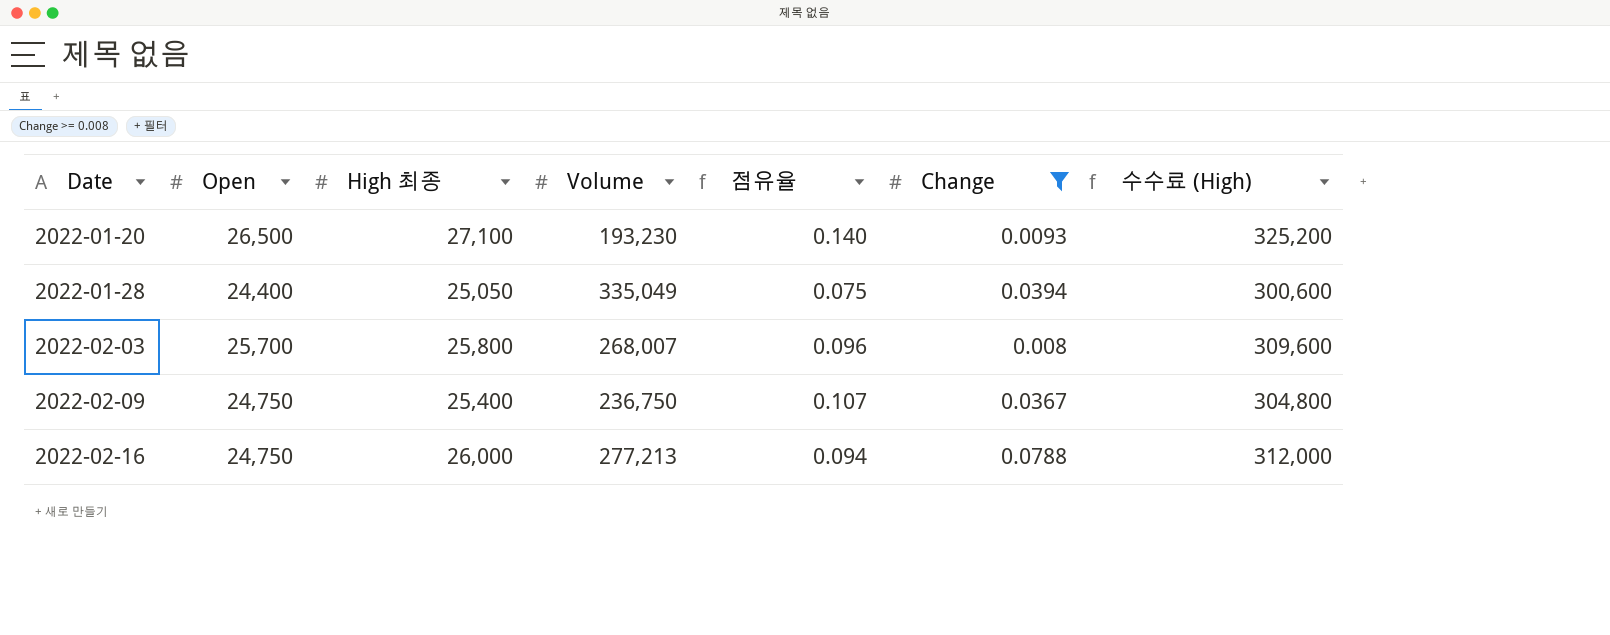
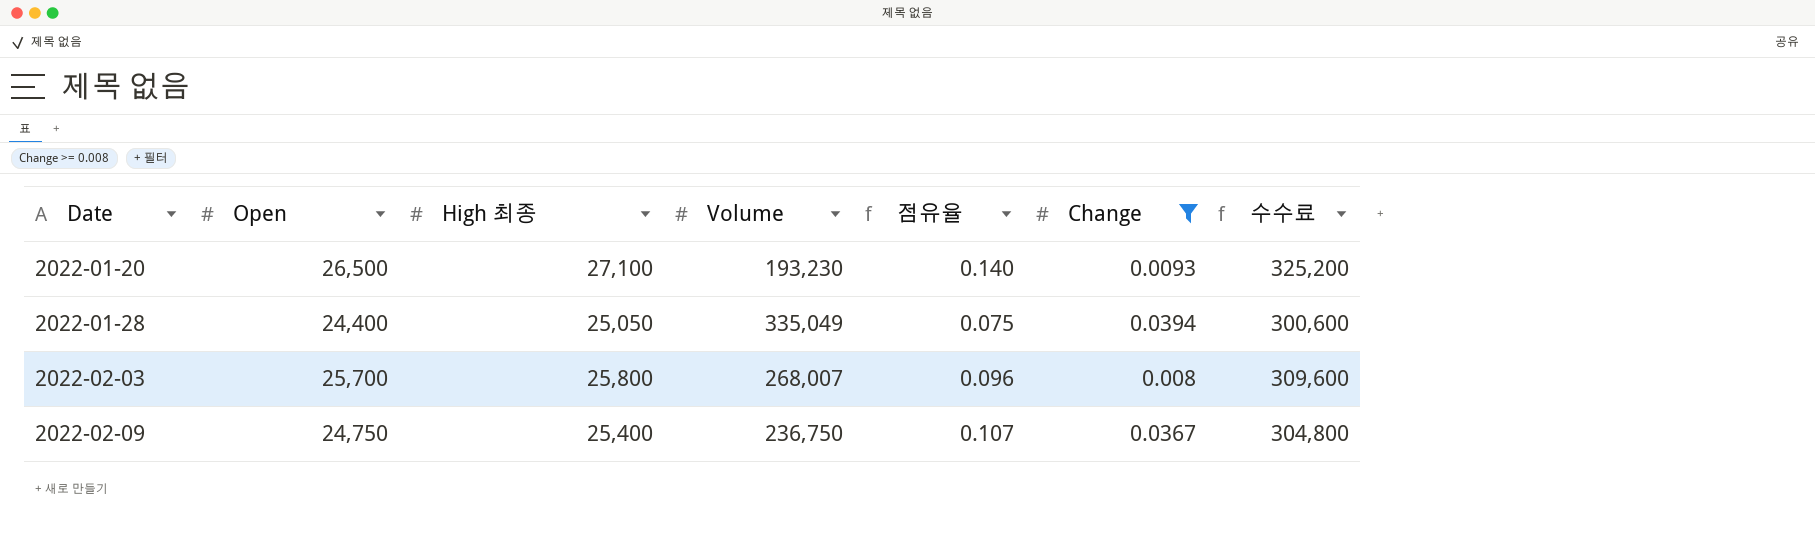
column name: 수수료 (High) -> 수수료
row 2022-02-16: 24,750 | 26,000 | 277,213 | 0.094 | 0.0788 | 312,000 -> none

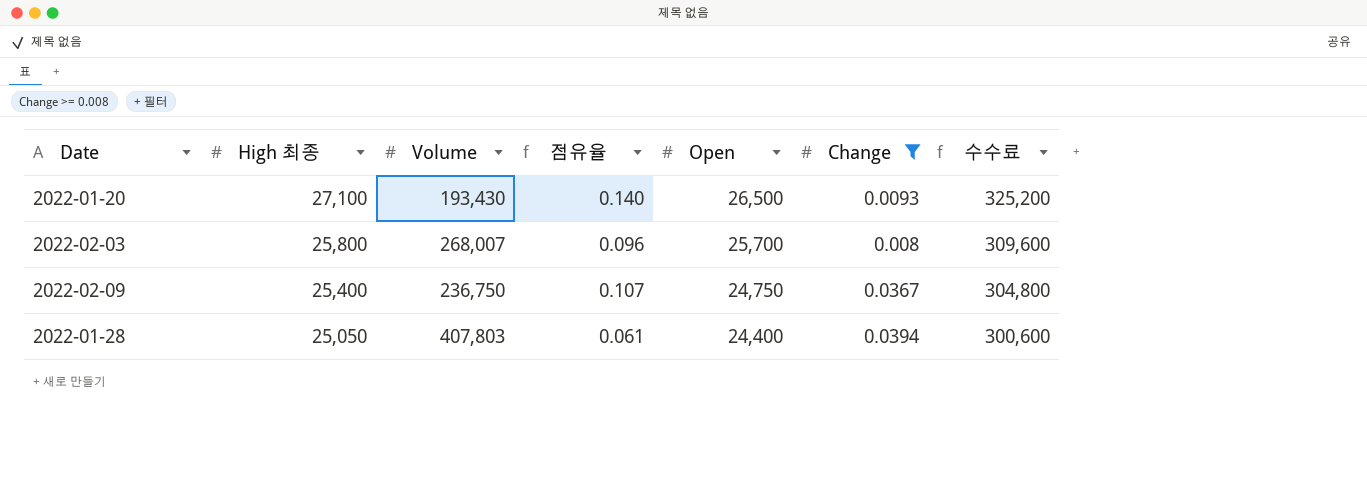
row order: Date ascending -> High 최종 descending
column Open | position: 2 -> 5
2022-01-20 | Volume: 193,230 -> 193,430
2022-01-28 | Volume: 335,049 -> 407,803
2022-01-28 | 점유율: 0.075 -> 0.061

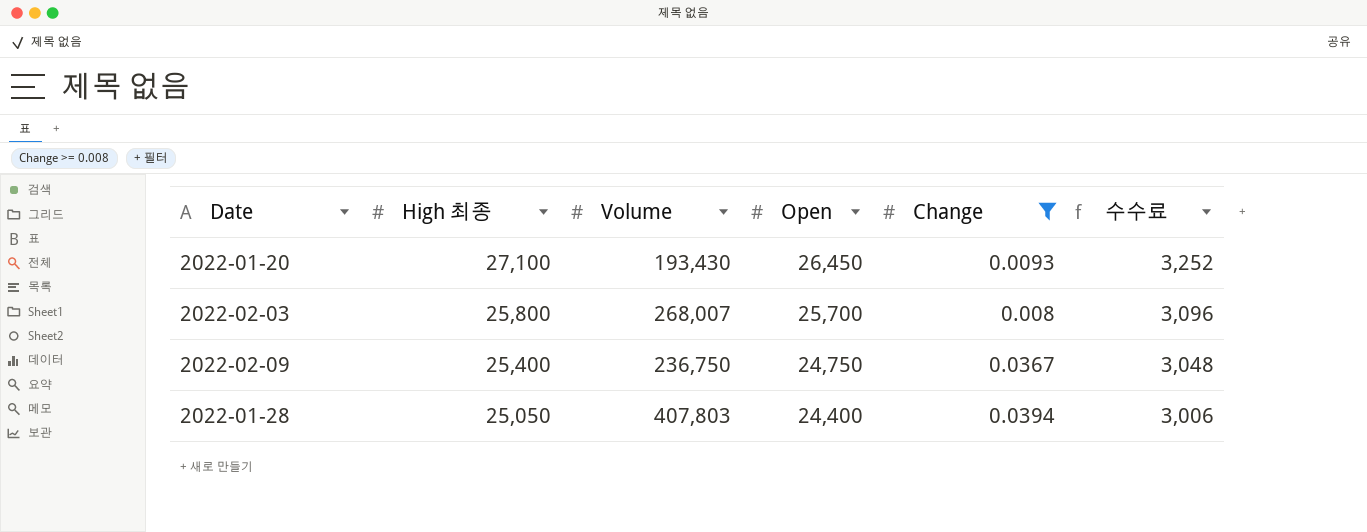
column 점유율 | formula: [High 최종] / [Volume] -> none
column 수수료 | formula: [High 최종] * 12 -> [High 최종] * 0.12
2022-01-20 | Open: 26,500 -> 26,450

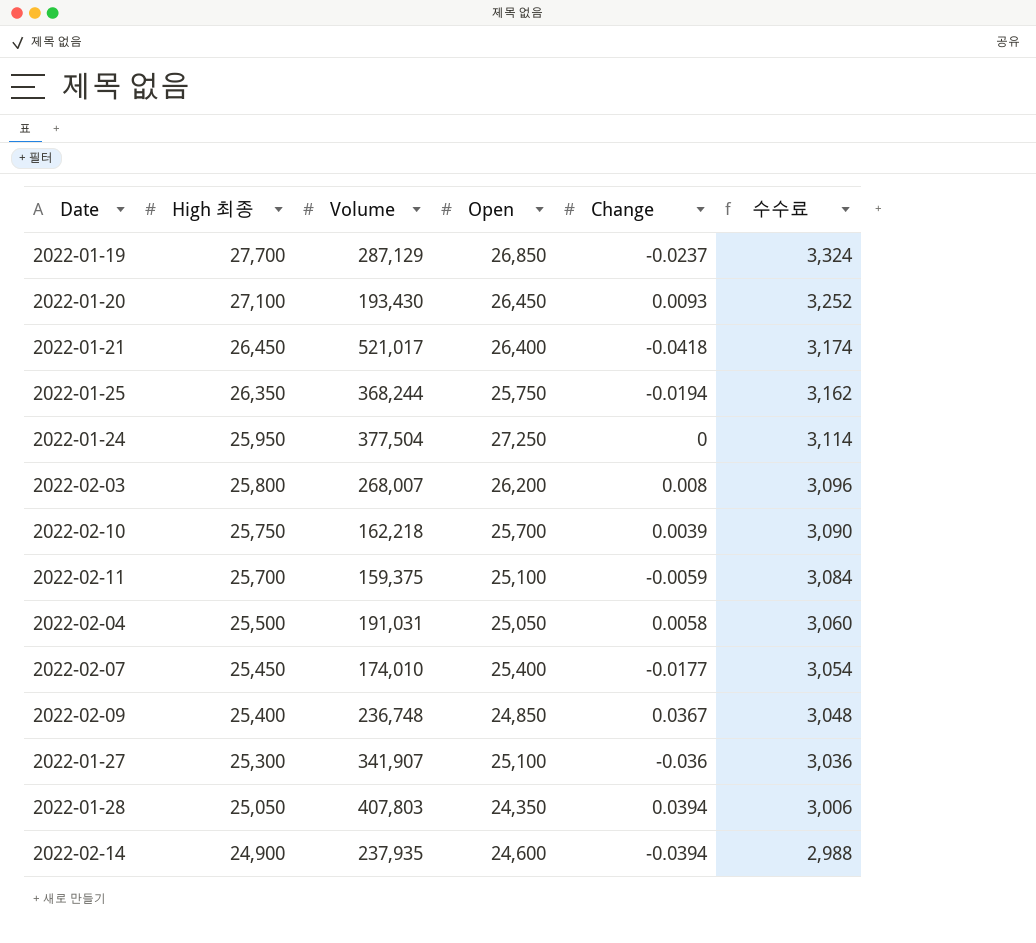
filter: Change >= 0.008 -> none
2022-02-03 | Open: 25,700 -> 26,200
2022-02-09 | Volume: 236,750 -> 236,748
2022-02-09 | Open: 24,750 -> 24,850
2022-01-28 | Open: 24,400 -> 24,350

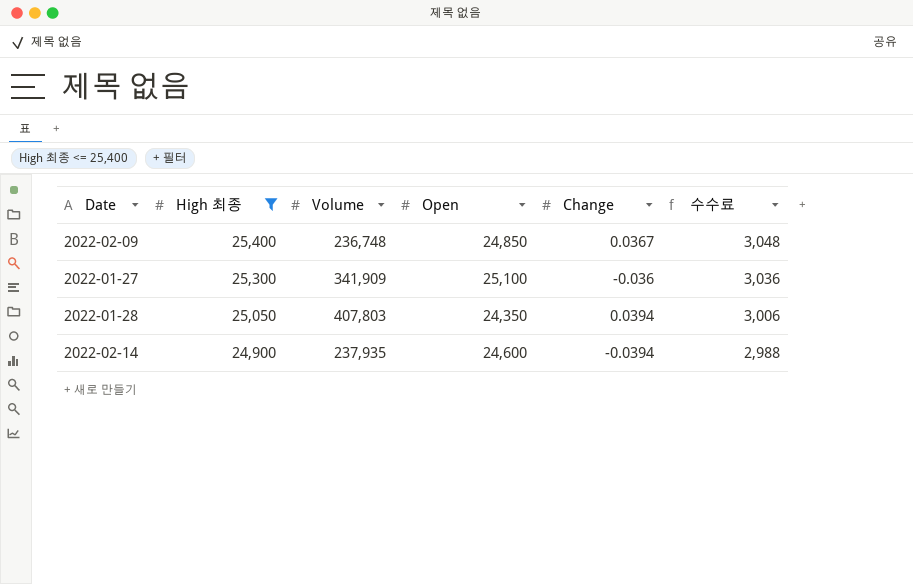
filter: none -> High 최종 <= 25,400
2022-01-27 | Volume: 341,907 -> 341,909

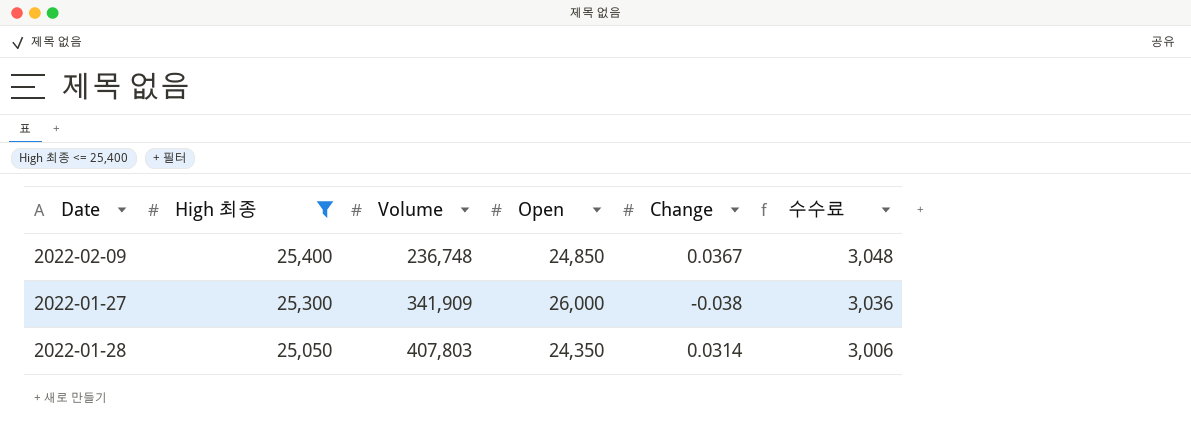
row 2022-02-14: 24,900 | 237,935 | 24,600 | -0.0394 | 2,988 -> none
2022-01-27 | Open: 25,100 -> 26,000
2022-01-27 | Change: -0.036 -> -0.038
2022-01-28 | Change: 0.0394 -> 0.0314

